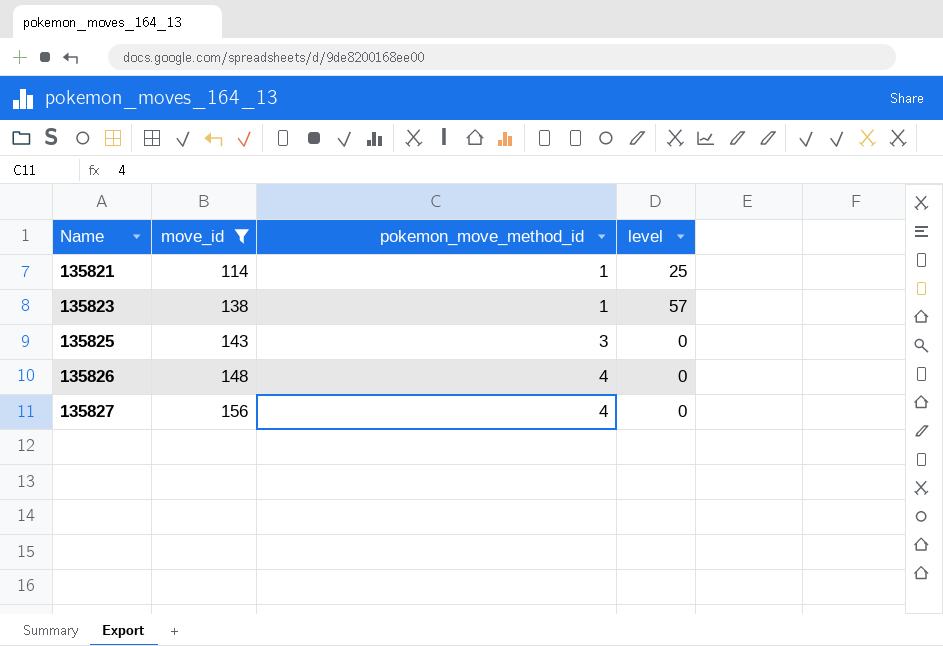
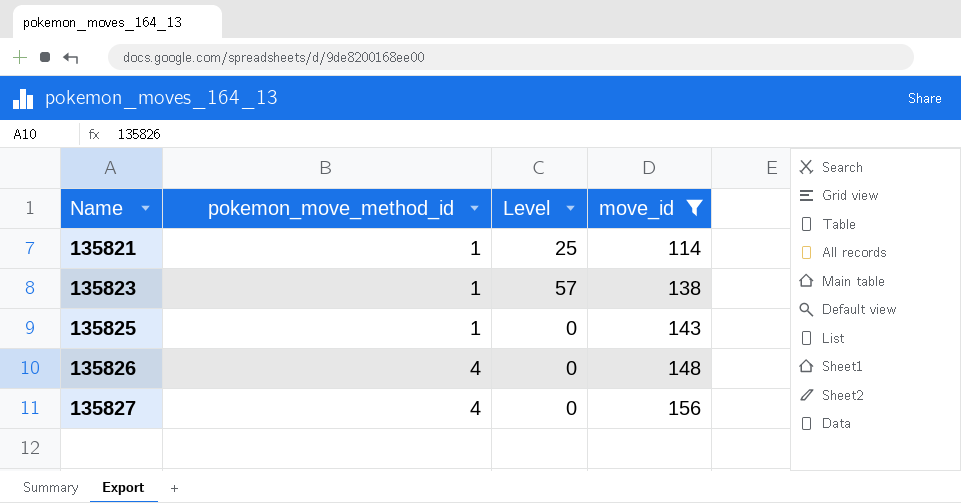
column name: level -> Level
column move_id | position: 2 -> 4
135825 | pokemon_move_method_id: 3 -> 1

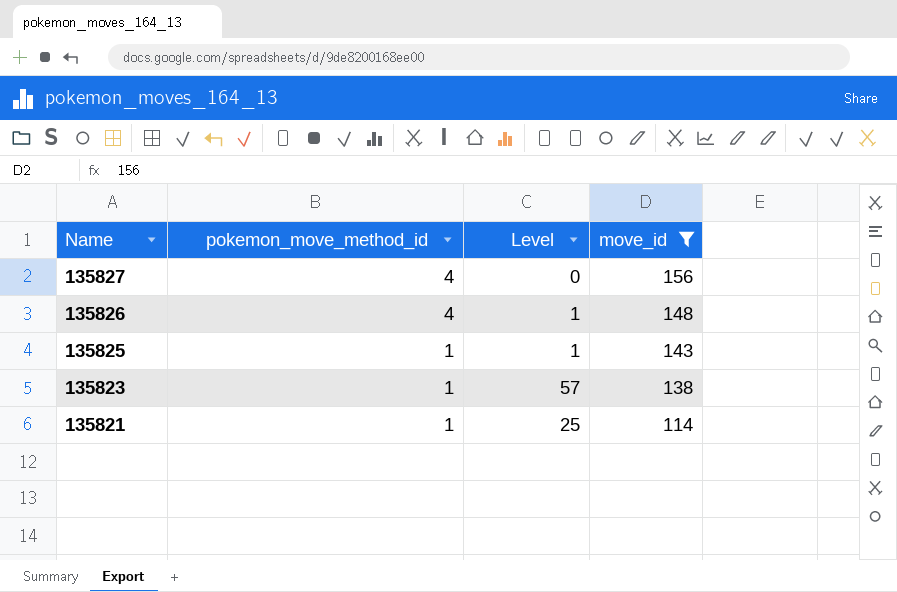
row order: Name ascending -> Name descending
135826 | Level: 0 -> 1
135825 | Level: 0 -> 1

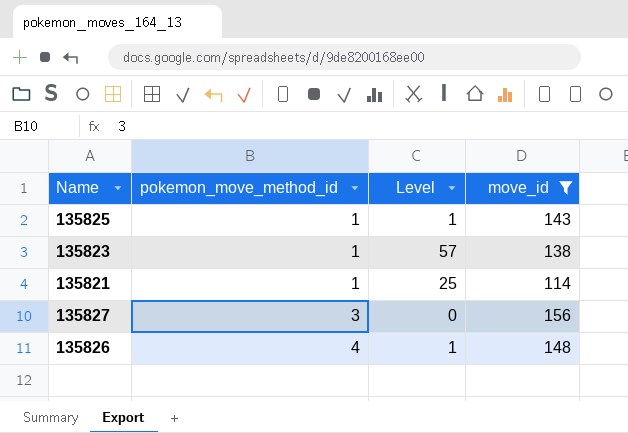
row order: Name descending -> pokemon_move_method_id ascending
135827 | pokemon_move_method_id: 4 -> 3

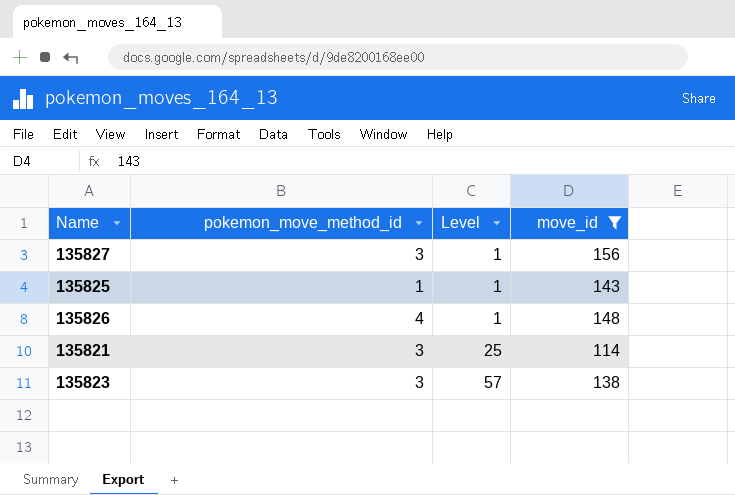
row order: pokemon_move_method_id ascending -> Level ascending
135827 | Level: 0 -> 1
135821 | pokemon_move_method_id: 1 -> 3
135823 | pokemon_move_method_id: 1 -> 3

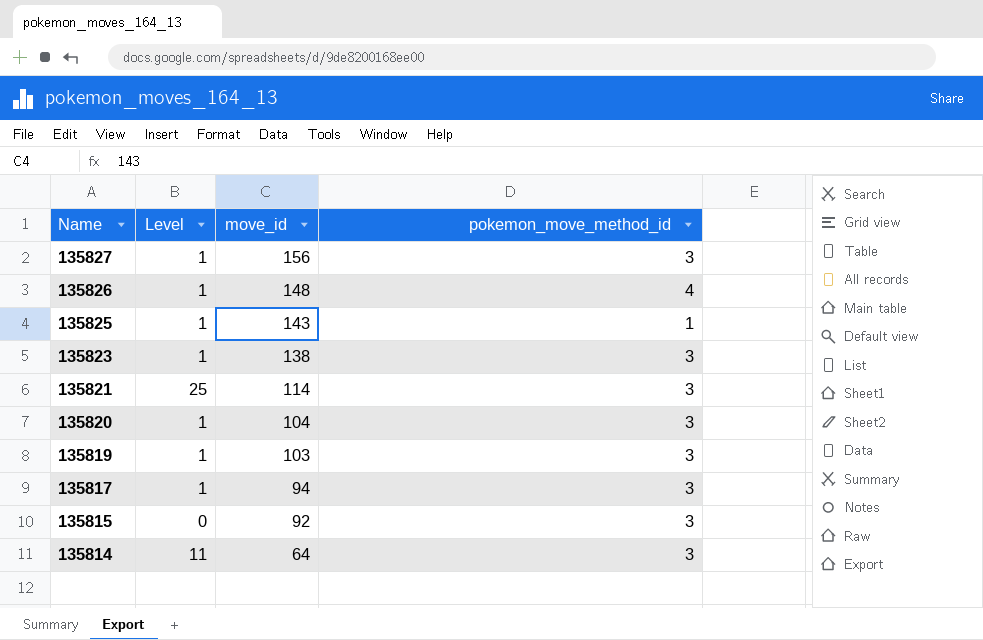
filter: move_id >= 114 -> none
row order: Level ascending -> Name descending
column pokemon_move_method_id | position: 2 -> 4
135823 | Level: 57 -> 1

